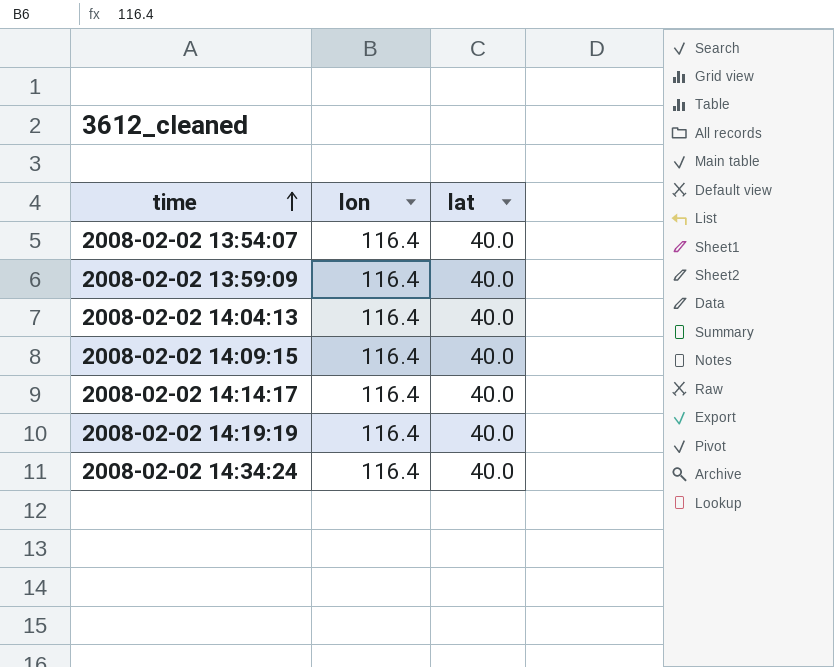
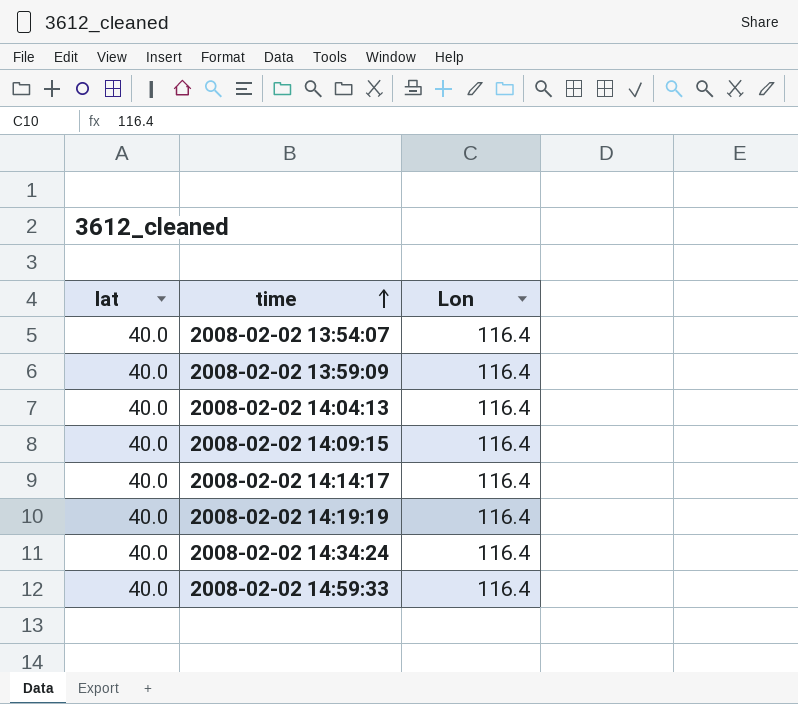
column lat | position: 3 -> 1
column name: lon -> Lon
row 2008-02-02 14:59:33: none -> 40.0 | 116.4

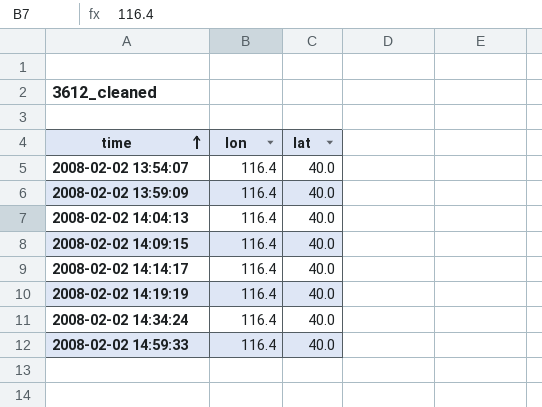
column name: Lon -> lon
column lat | position: 1 -> 3

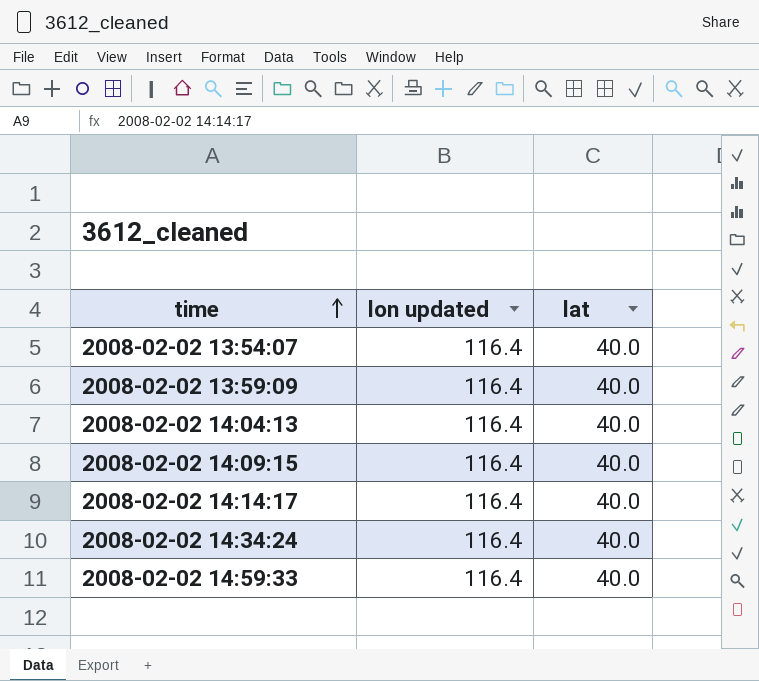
column name: lon -> lon updated
row 2008-02-02 14:19:19: 116.4 | 40.0 -> none

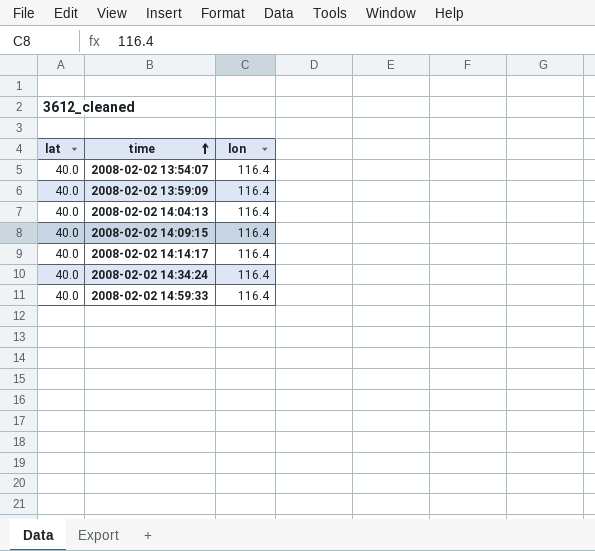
column lat | position: 3 -> 1
column name: lon updated -> lon

